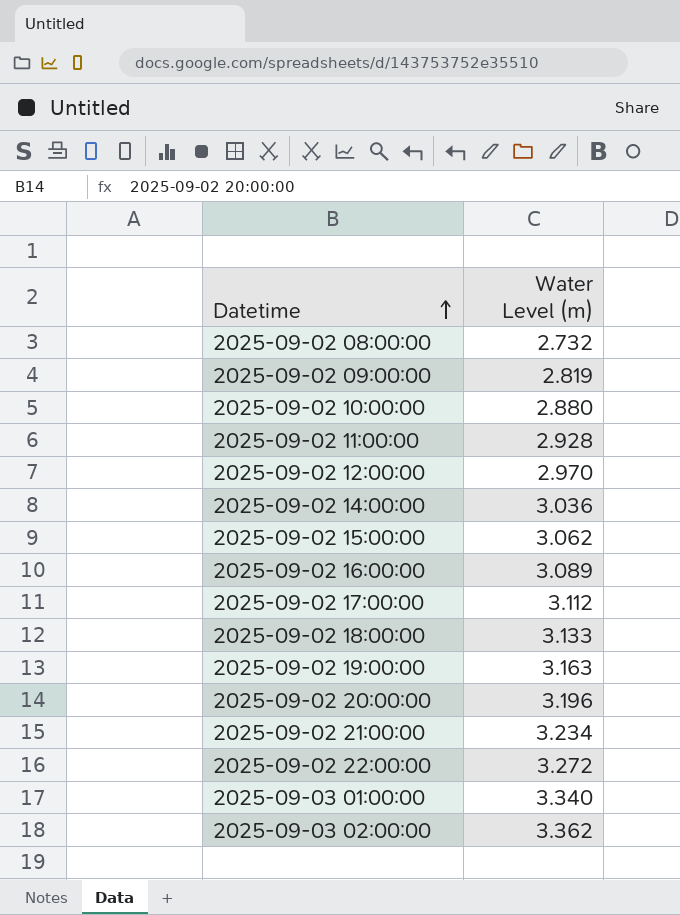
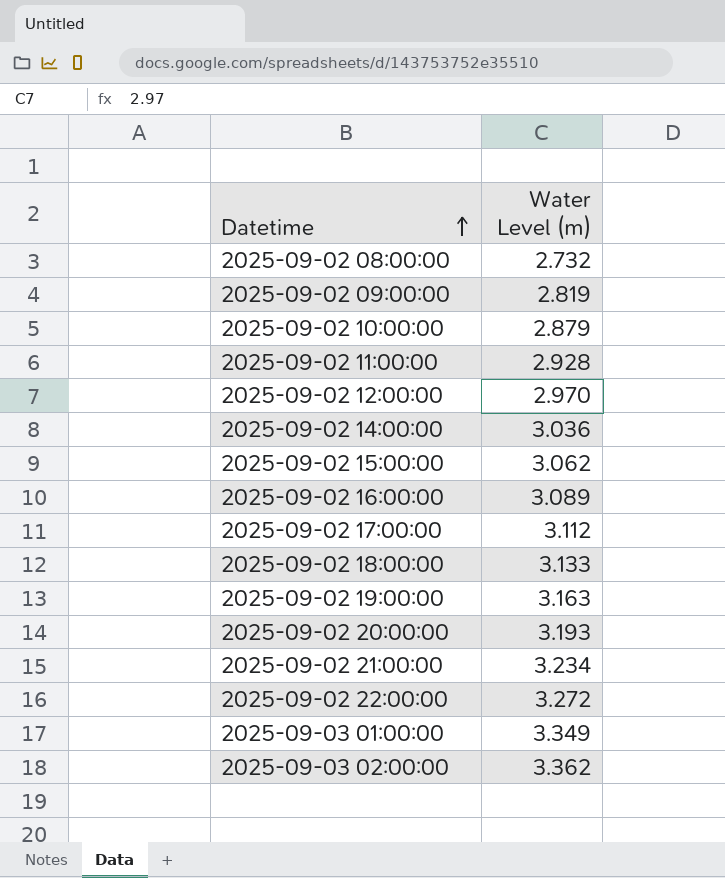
2025-09-02 10:00:00 | Water Level (m): 2.880 -> 2.879
2025-09-02 20:00:00 | Water Level (m): 3.196 -> 3.193
2025-09-03 01:00:00 | Water Level (m): 3.340 -> 3.349

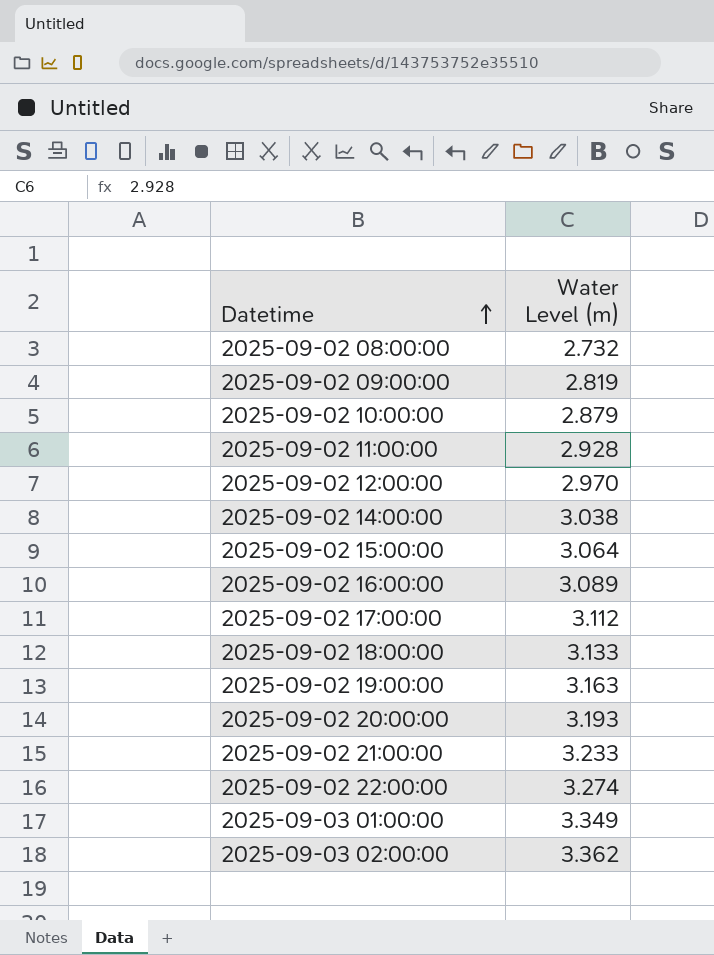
2025-09-02 14:00:00 | Water Level (m): 3.036 -> 3.038
2025-09-02 15:00:00 | Water Level (m): 3.062 -> 3.064
2025-09-02 21:00:00 | Water Level (m): 3.234 -> 3.233
2025-09-02 22:00:00 | Water Level (m): 3.272 -> 3.274

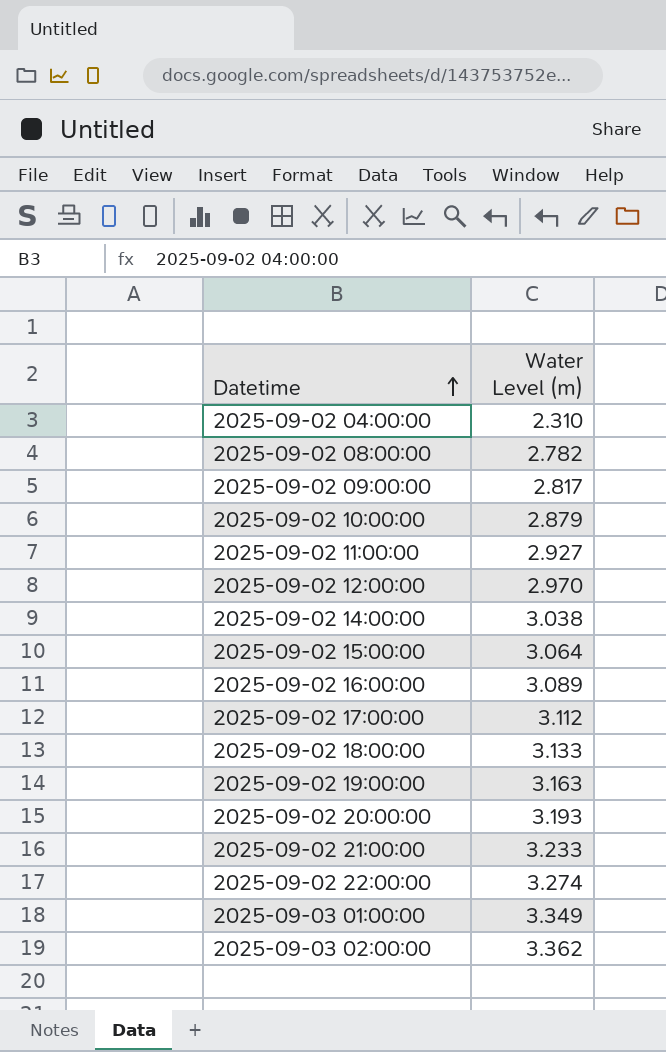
row 2025-09-02 04:00:00: none -> 2.310
2025-09-02 08:00:00 | Water Level (m): 2.732 -> 2.782
2025-09-02 09:00:00 | Water Level (m): 2.819 -> 2.817
2025-09-02 11:00:00 | Water Level (m): 2.928 -> 2.927

